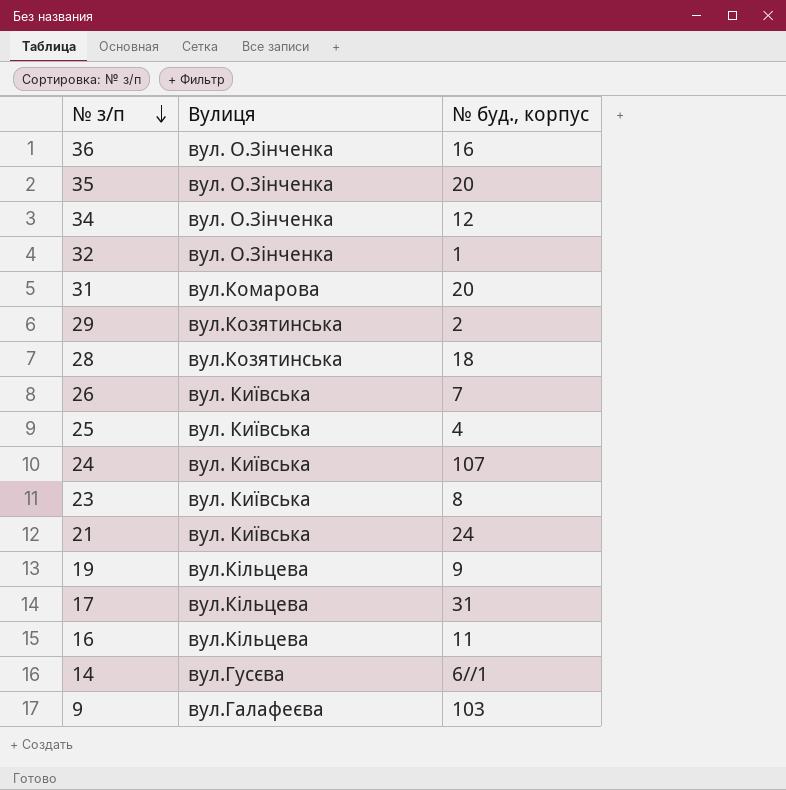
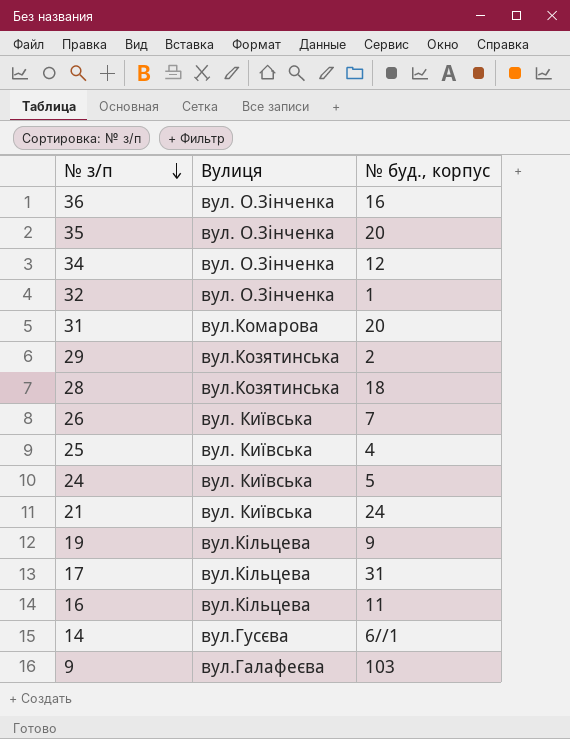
row 23: вул. Київська | 8 -> none
24 | № буд., корпус: 107 -> 5

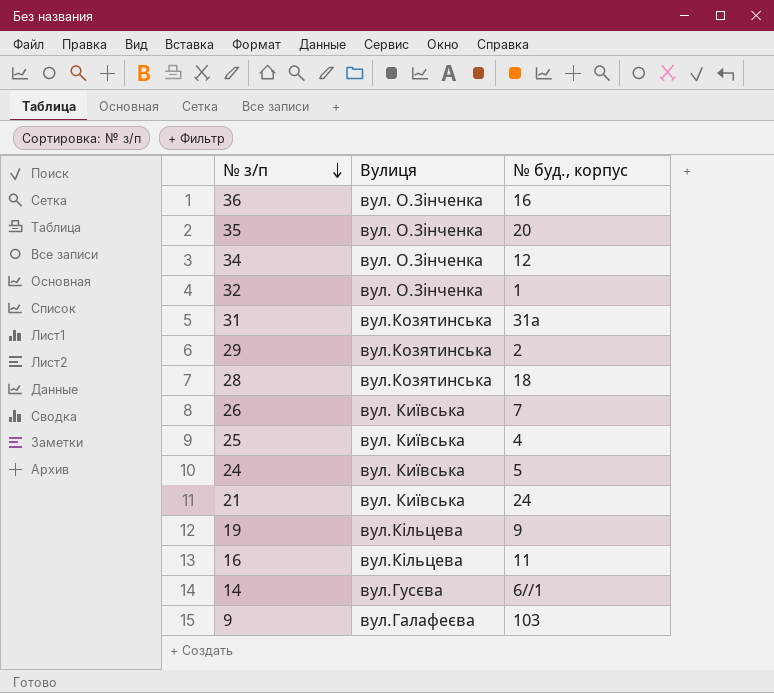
row 17: вул.Кiльцева | 31 -> none
31 | Вулиця: вул.Комарова -> вул.Козятинська
31 | № буд., корпус: 20 -> 31а

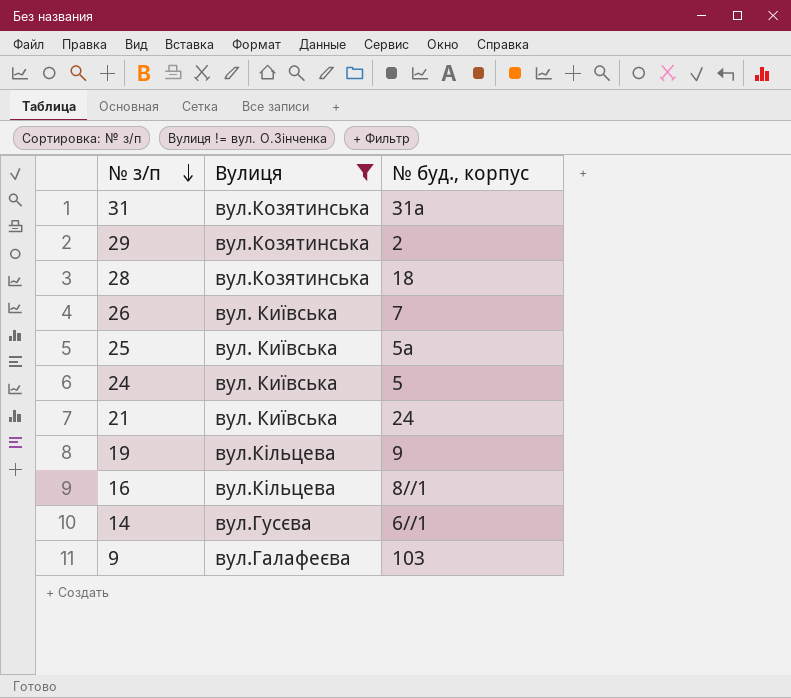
filter: none -> Вулиця != вул. О.Зінченка
25 | № буд., корпус: 4 -> 5а
16 | № буд., корпус: 11 -> 8//1

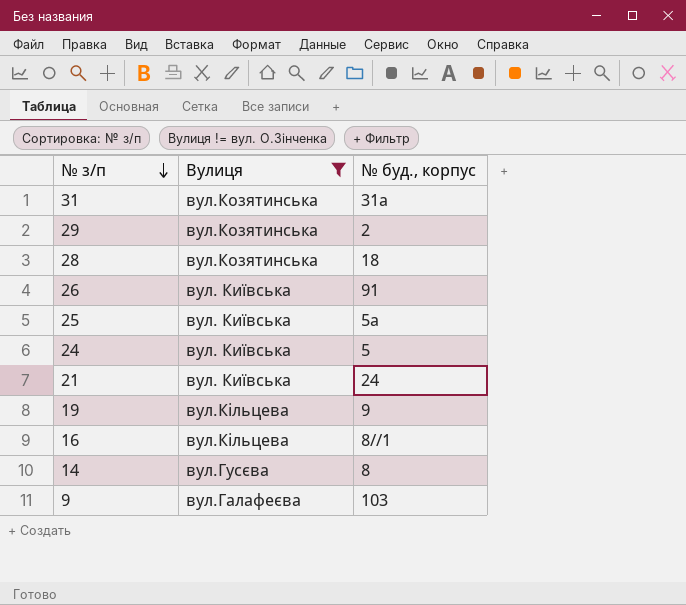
26 | № буд., корпус: 7 -> 91
14 | № буд., корпус: 6//1 -> 8

